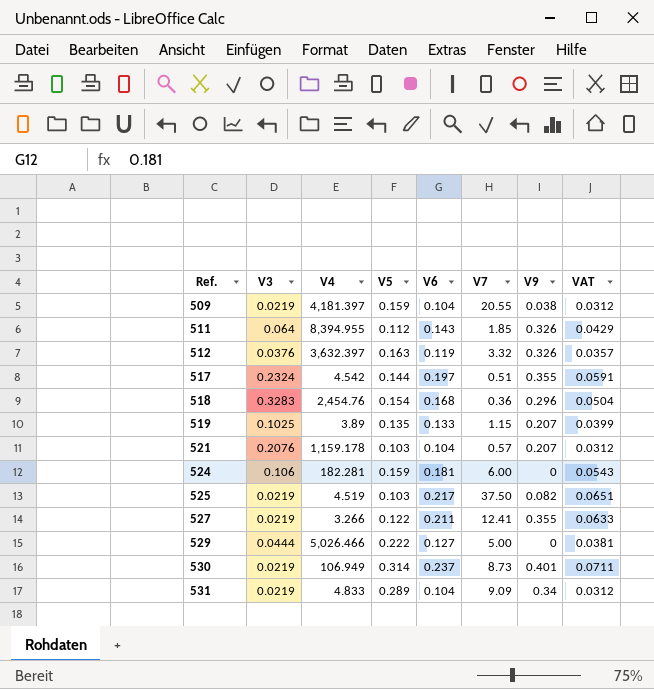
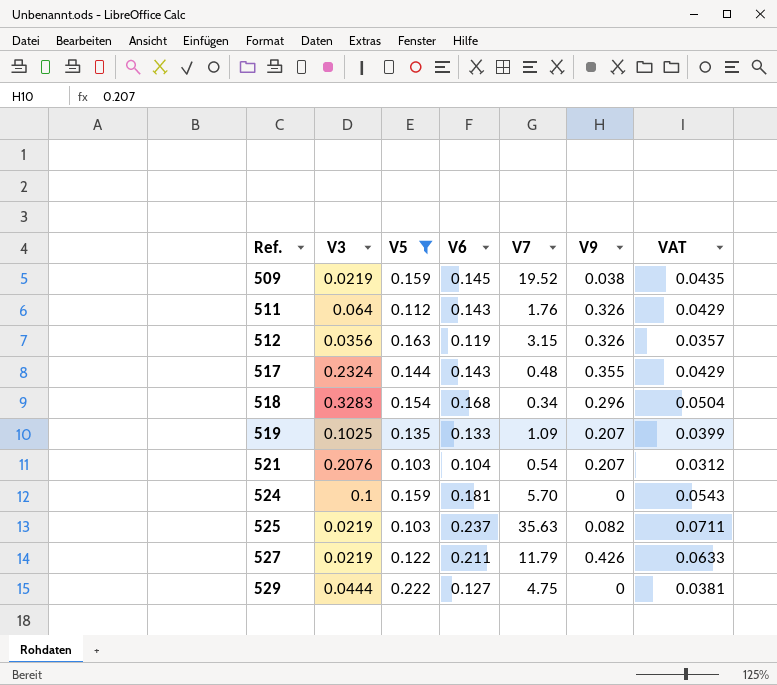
filter: none -> V5 <= 0.222
column V4 | position: 3 -> none
509 | V6: 0.104 -> 0.145
509 | V7: 20.55 -> 19.52
509 | VAT: 0.0312 -> 0.0435
511 | V7: 1.85 -> 1.76
512 | V3: 0.0376 -> 0.0356
512 | V7: 3.32 -> 3.15
517 | V6: 0.197 -> 0.143
517 | V7: 0.51 -> 0.48
517 | VAT: 0.0591 -> 0.0429
518 | V7: 0.36 -> 0.34
519 | V7: 1.15 -> 1.09
521 | V7: 0.57 -> 0.54
524 | V3: 0.106 -> 0.1
524 | V7: 6.00 -> 5.70
525 | V6: 0.217 -> 0.237
525 | V7: 37.50 -> 35.63
525 | VAT: 0.0651 -> 0.0711
527 | V7: 12.41 -> 11.79
527 | V9: 0.355 -> 0.426
529 | V7: 5.00 -> 4.75

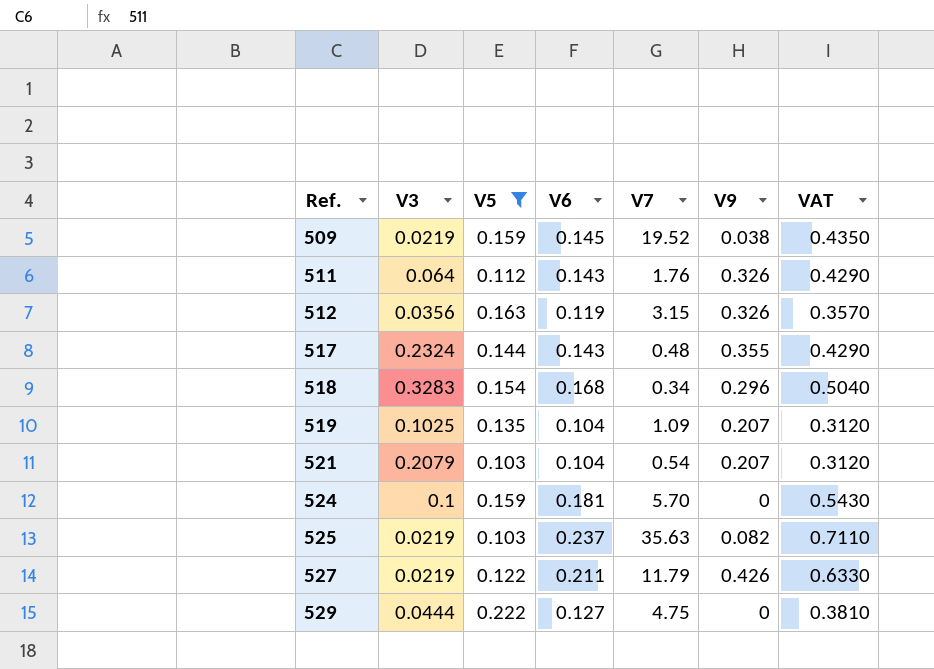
column VAT | formula: [V6] * 0.3 -> [V6] * 3
519 | V6: 0.133 -> 0.104
521 | V3: 0.2076 -> 0.2079

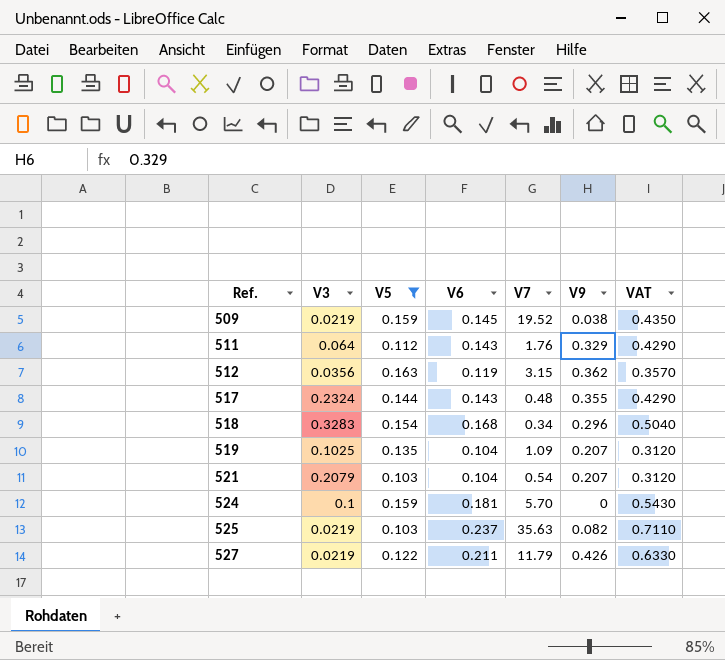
row 529: 0.0444 | 0.222 | 0.127 | 4.75 | 0 | 0.3810 -> none
511 | V9: 0.326 -> 0.329
512 | V9: 0.326 -> 0.362

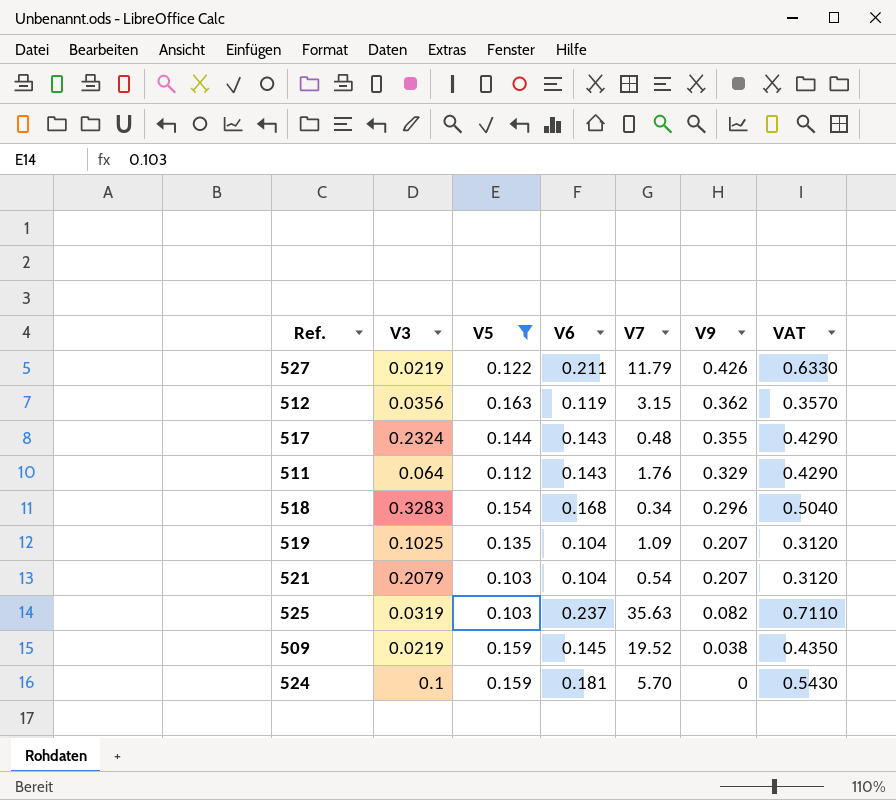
row order: Ref. ascending -> V9 descending
525 | V3: 0.0219 -> 0.0319

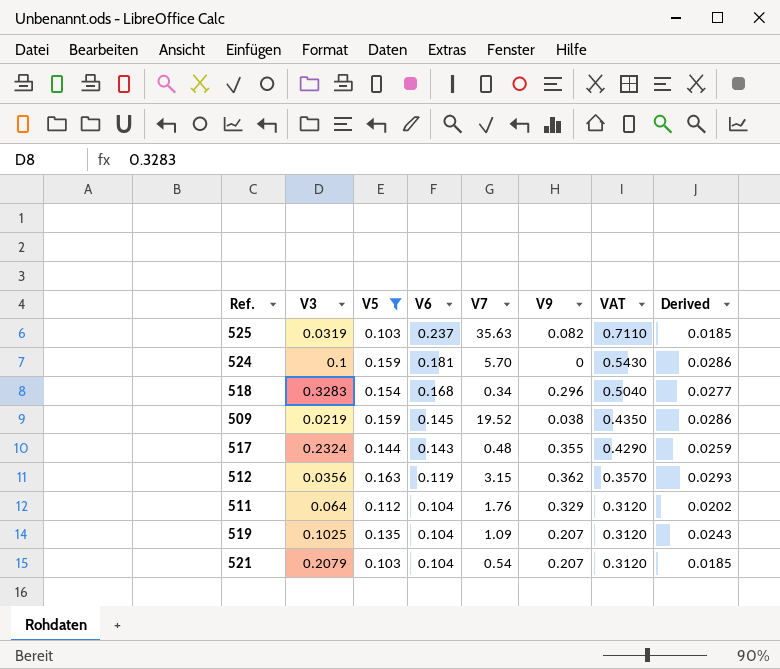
row order: V9 descending -> V6 descending
column Derived | formula: none -> [V5] * 0.18
row 527: 0.0219 | 0.122 | 0.211 | 11.79 | 0.426 | 0.6330 -> none
511 | V6: 0.143 -> 0.104
511 | VAT: 0.4290 -> 0.3120

